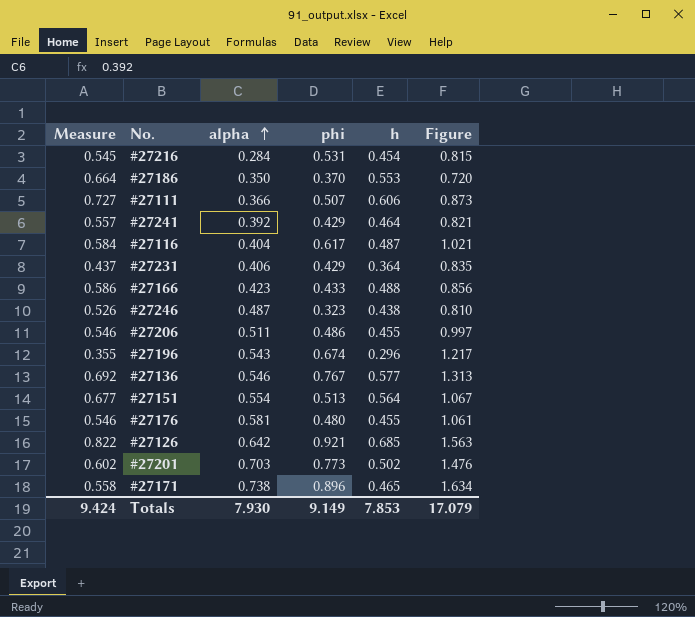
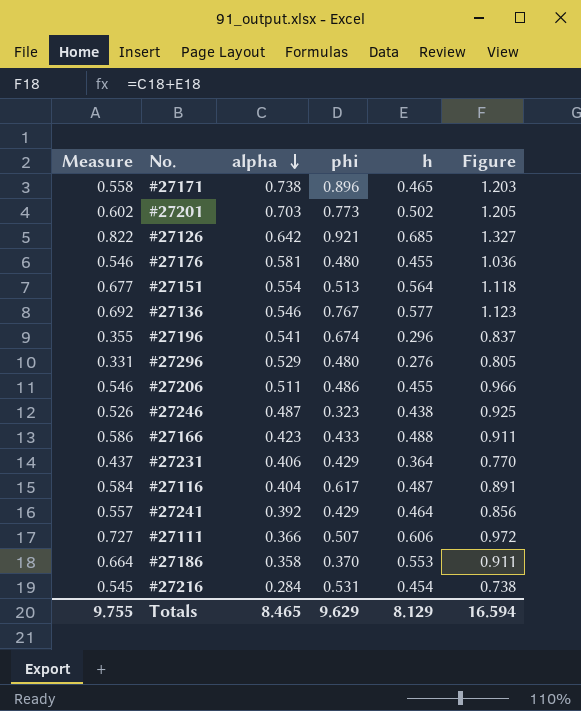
row order: alpha ascending -> alpha descending
column Figure | formula: [alpha] + [phi] -> [alpha] + [h]
#27196 | alpha: 0.543 -> 0.541
row #27296: none -> 0.331 | 0.529 | 0.480 | 0.276 | 0.805
#27186 | alpha: 0.350 -> 0.358
Totals | Measure: 9.424 -> 9.755
Totals | alpha: 7.930 -> 8.465
Totals | phi: 9.149 -> 9.629
Totals | h: 7.853 -> 8.129
Totals | Figure: 17.079 -> 16.594

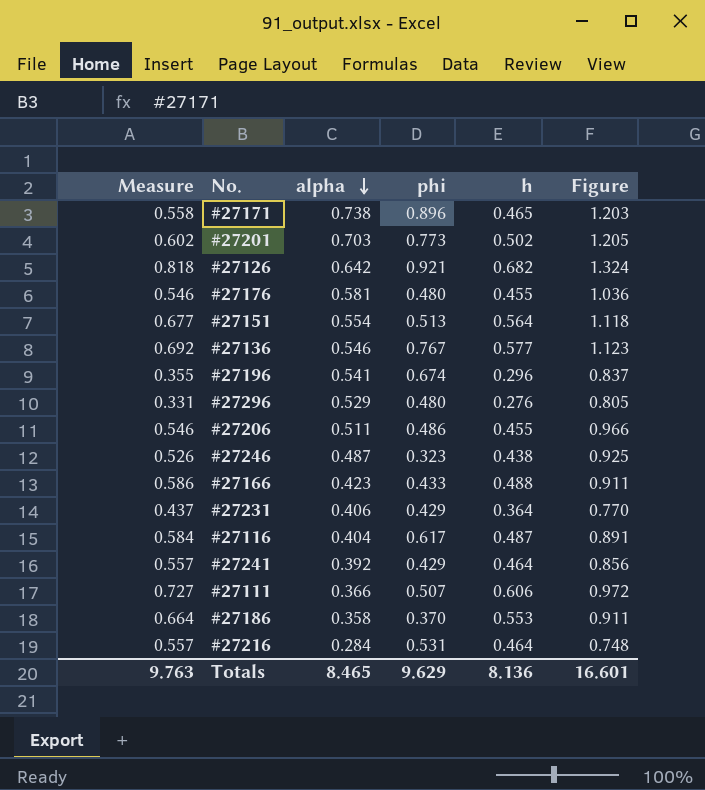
#27126 | Measure: 0.822 -> 0.818
#27126 | h: 0.685 -> 0.682
#27126 | Figure: 1.327 -> 1.324
#27216 | Measure: 0.545 -> 0.557
#27216 | h: 0.454 -> 0.464
#27216 | Figure: 0.738 -> 0.748
Totals | Measure: 9.755 -> 9.763
Totals | h: 8.129 -> 8.136
Totals | Figure: 16.594 -> 16.601

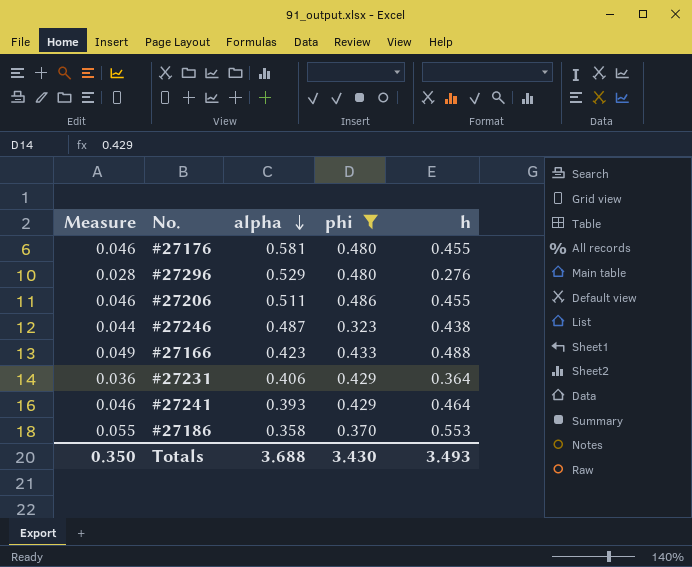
filter: none -> phi <= 0.486
column Figure | formula: [alpha] + [h] -> none
column Measure | formula: [h] * 1.2 -> [h] * 0.1
#27241 | alpha: 0.392 -> 0.393
Totals | Measure: 9.763 -> 0.350
Totals | alpha: 8.465 -> 3.688
Totals | phi: 9.629 -> 3.430
Totals | h: 8.136 -> 3.493

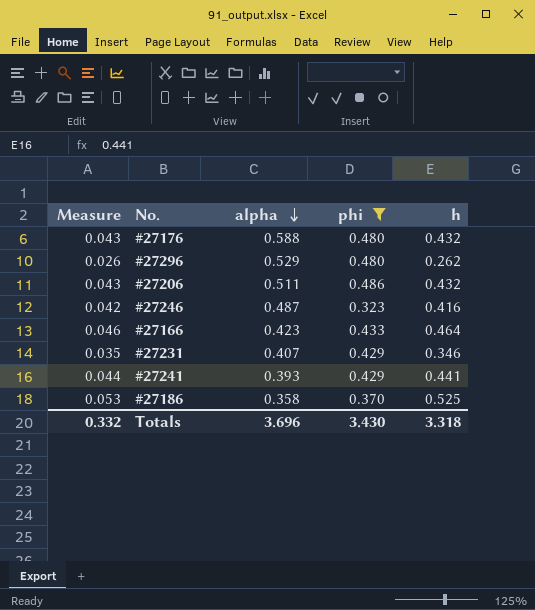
#27176 | Measure: 0.046 -> 0.043
#27176 | alpha: 0.581 -> 0.588
#27176 | h: 0.455 -> 0.432
#27296 | Measure: 0.028 -> 0.026
#27296 | h: 0.276 -> 0.262
#27206 | Measure: 0.046 -> 0.043
#27206 | h: 0.455 -> 0.432
#27246 | Measure: 0.044 -> 0.042
#27246 | h: 0.438 -> 0.416
#27166 | Measure: 0.049 -> 0.046
#27166 | h: 0.488 -> 0.464
#27231 | Measure: 0.036 -> 0.035
#27231 | alpha: 0.406 -> 0.407
#27231 | h: 0.364 -> 0.346
#27241 | Measure: 0.046 -> 0.044
#27241 | h: 0.464 -> 0.441
#27186 | Measure: 0.055 -> 0.053
#27186 | h: 0.553 -> 0.525
Totals | Measure: 0.350 -> 0.332
Totals | alpha: 3.688 -> 3.696
Totals | h: 3.493 -> 3.318

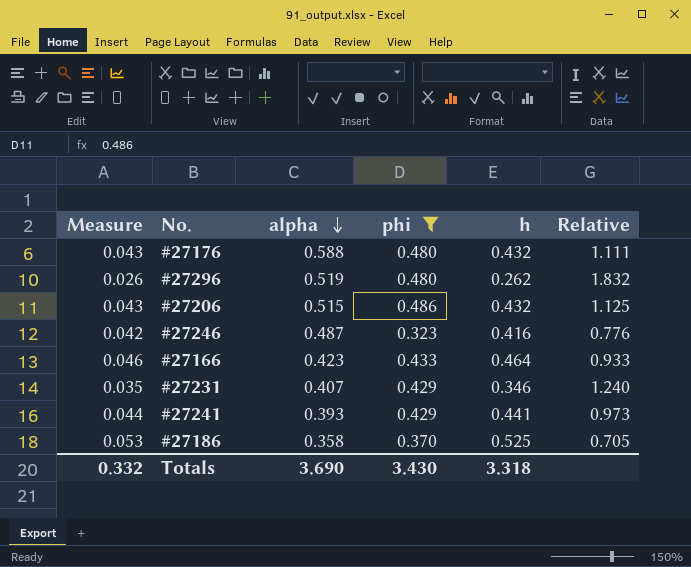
column Relative | formula: none -> [phi] / [h]
#27296 | alpha: 0.529 -> 0.519
#27206 | alpha: 0.511 -> 0.515
Totals | alpha: 3.696 -> 3.690

